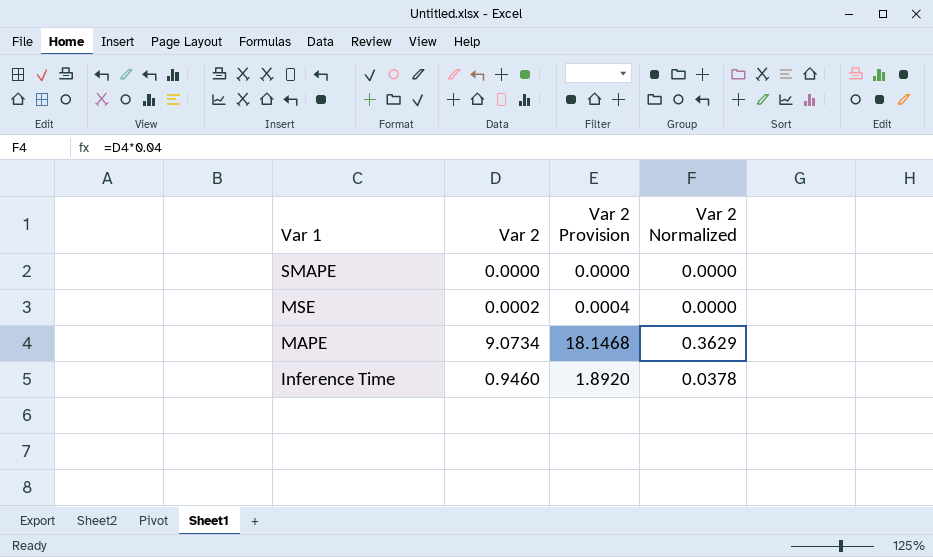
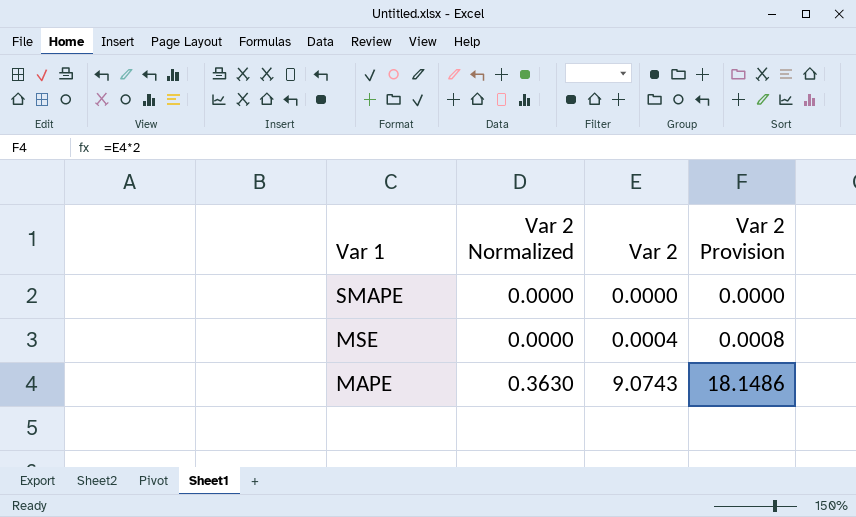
column Var 2 Normalized | position: 4 -> 2
row Inference Time: 0.9460 | 1.8920 | 0.0378 -> none
MSE | Var 2: 0.0002 -> 0.0004
MSE | Var 2 Provision: 0.0004 -> 0.0008
MAPE | Var 2 Normalized: 0.3629 -> 0.3630
MAPE | Var 2: 9.0734 -> 9.0743
MAPE | Var 2 Provision: 18.1468 -> 18.1486

